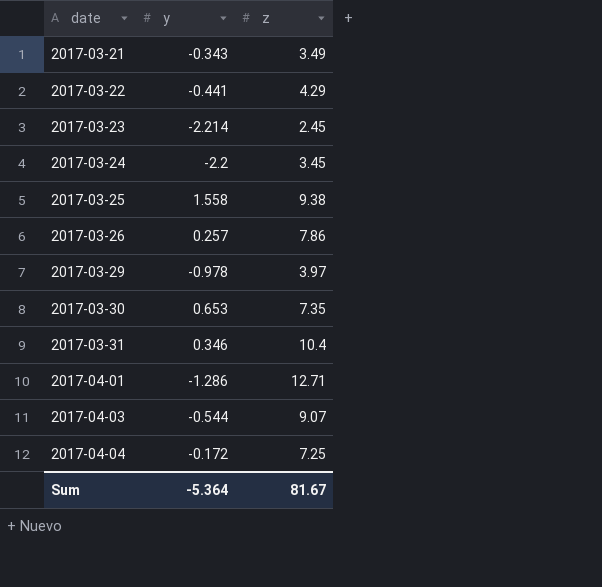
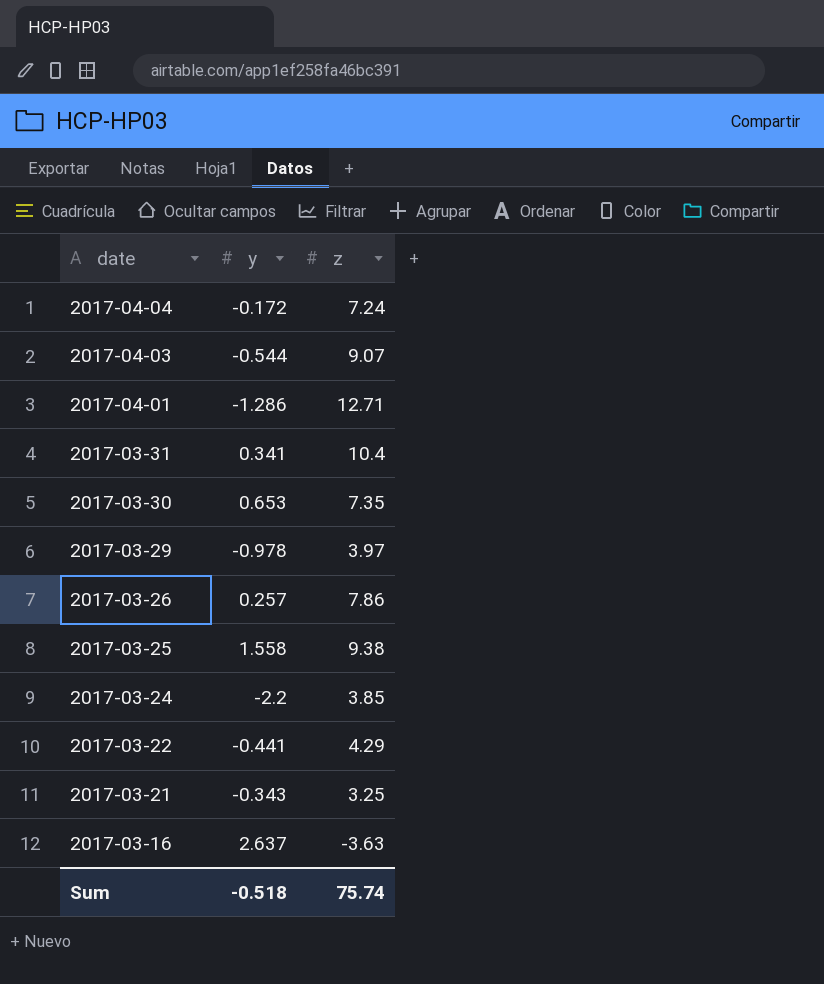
row order: date ascending -> date descending
row 2017-03-23: -2.214 | 2.45 -> none
2017-04-04 | z: 7.25 -> 7.24
2017-03-31 | y: 0.346 -> 0.341
2017-03-24 | z: 3.45 -> 3.85
2017-03-21 | z: 3.49 -> 3.25
row 2017-03-16: none -> 2.637 | -3.63
Sum | y: -5.364 -> -0.518
Sum | z: 81.67 -> 75.74

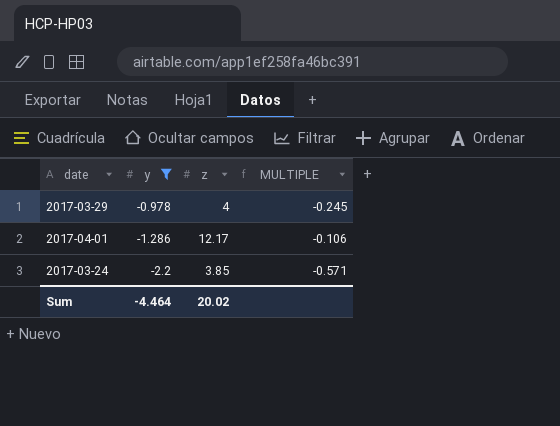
filter: none -> y <= -0.978
row order: date descending -> y descending
column MULTIPLE | formula: none -> [y] / [z]
2017-03-29 | z: 3.97 -> 4
2017-04-01 | z: 12.71 -> 12.17
Sum | y: -0.518 -> -4.464
Sum | z: 75.74 -> 20.02

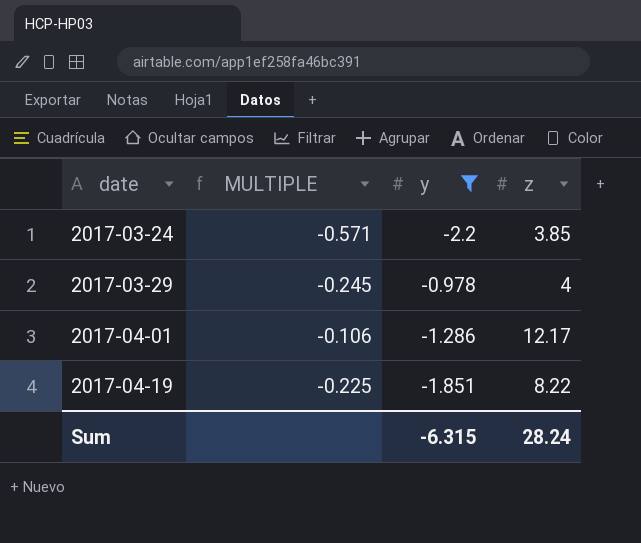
row order: y descending -> date ascending
column MULTIPLE | position: 4 -> 2
row 2017-04-19: none -> -0.225 | -1.851 | 8.22
Sum | y: -4.464 -> -6.315
Sum | z: 20.02 -> 28.24

